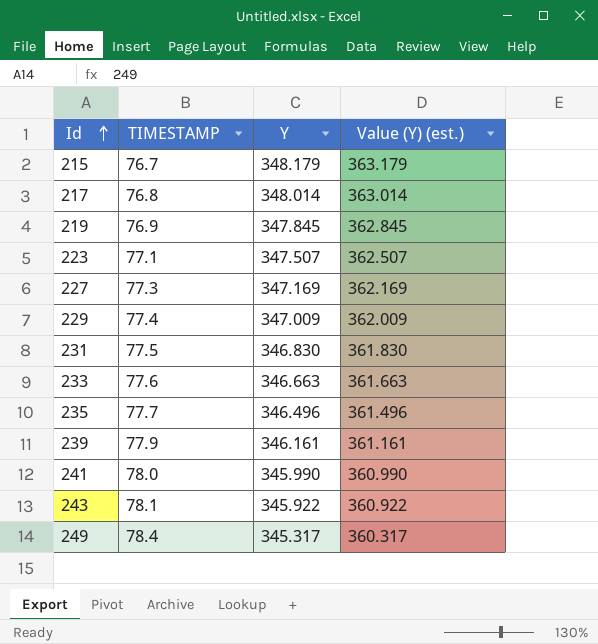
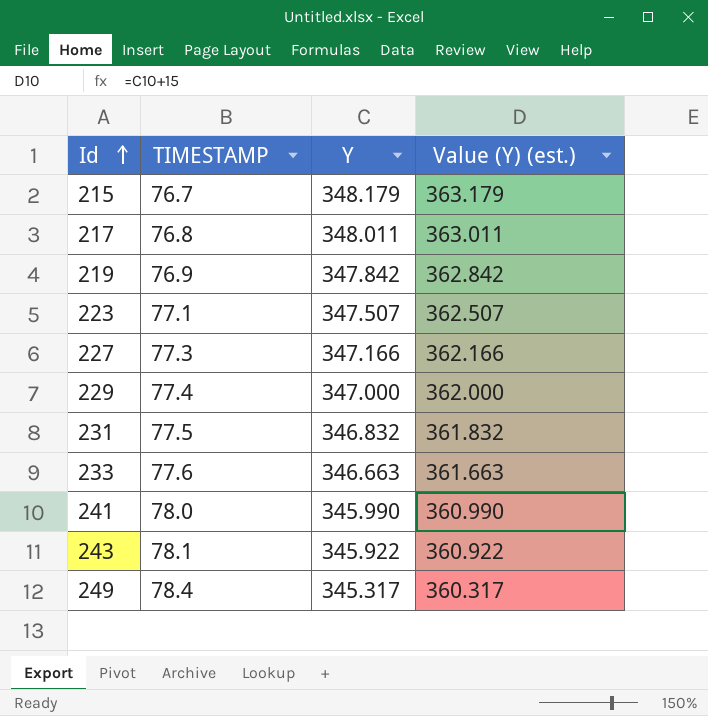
row 235: 77.7 | 346.496 | 361.496 -> none
row 239: 77.9 | 346.161 | 361.161 -> none
217 | Y: 348.014 -> 348.011
217 | Value (Y) (est.): 363.014 -> 363.011
219 | Y: 347.845 -> 347.842
219 | Value (Y) (est.): 362.845 -> 362.842
227 | Y: 347.169 -> 347.166
227 | Value (Y) (est.): 362.169 -> 362.166
229 | Y: 347.009 -> 347.000
229 | Value (Y) (est.): 362.009 -> 362.000
231 | Y: 346.830 -> 346.832
231 | Value (Y) (est.): 361.830 -> 361.832

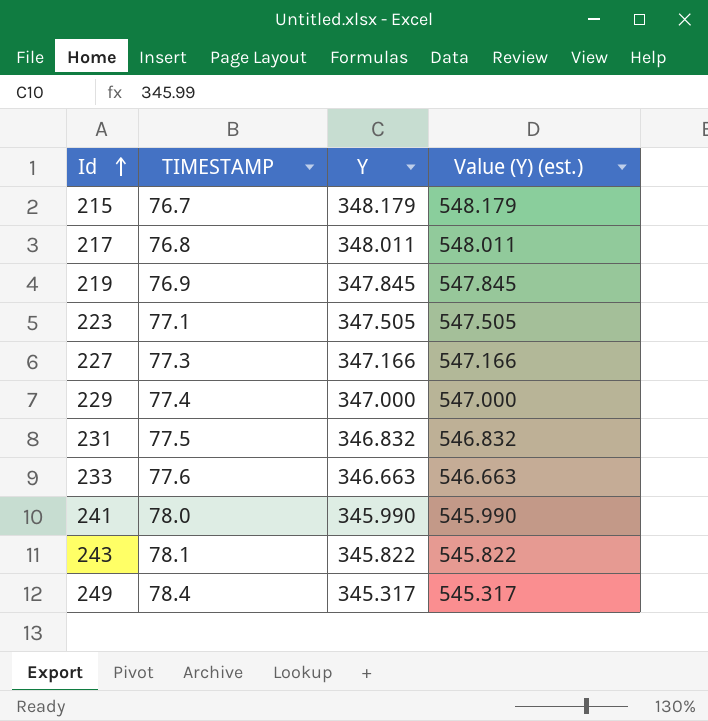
column Value (Y) (est.) | formula: [Y] + 15 -> [Y] + 200
219 | Y: 347.842 -> 347.845
223 | Y: 347.507 -> 347.505
243 | Y: 345.922 -> 345.822

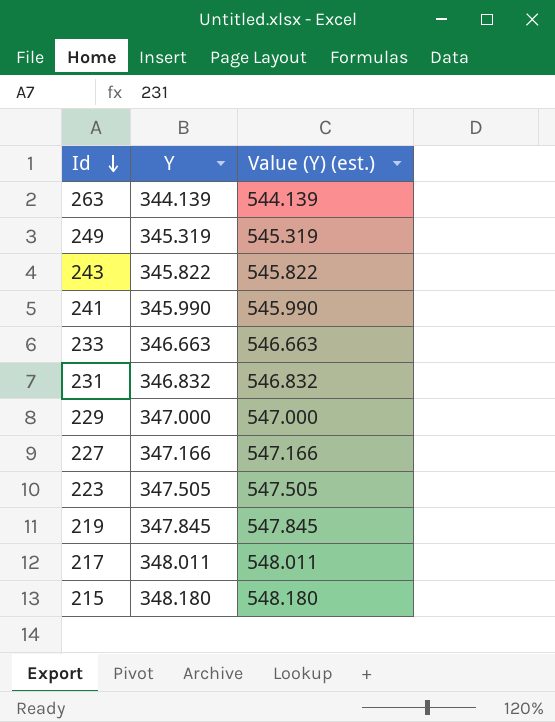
row order: Id ascending -> Id descending
column TIMESTAMP | position: 2 -> none
row 263: none -> 344.139 | 544.139
249 | Y: 345.317 -> 345.319
249 | Value (Y) (est.): 545.317 -> 545.319
215 | Y: 348.179 -> 348.180
215 | Value (Y) (est.): 548.179 -> 548.180

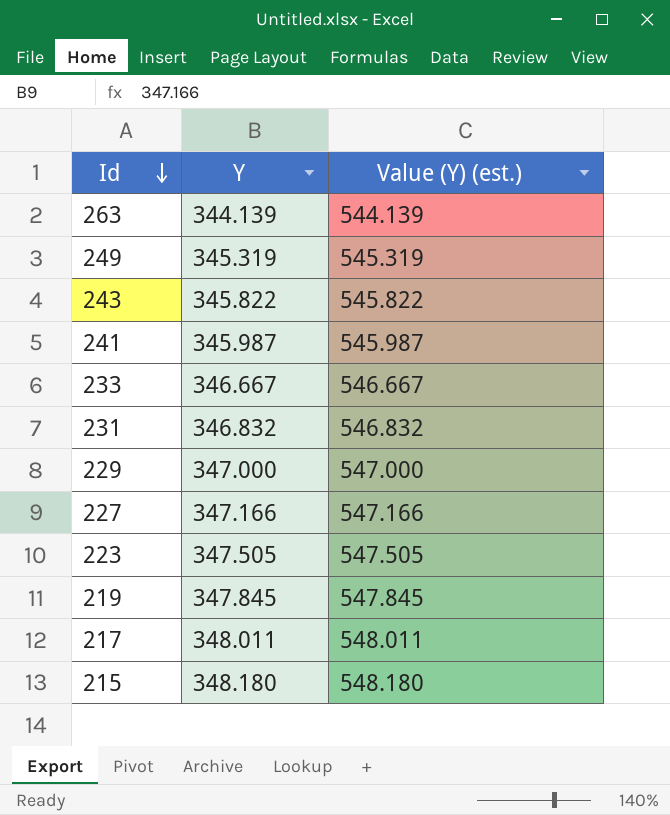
241 | Y: 345.990 -> 345.987
241 | Value (Y) (est.): 545.990 -> 545.987
233 | Y: 346.663 -> 346.667
233 | Value (Y) (est.): 546.663 -> 546.667

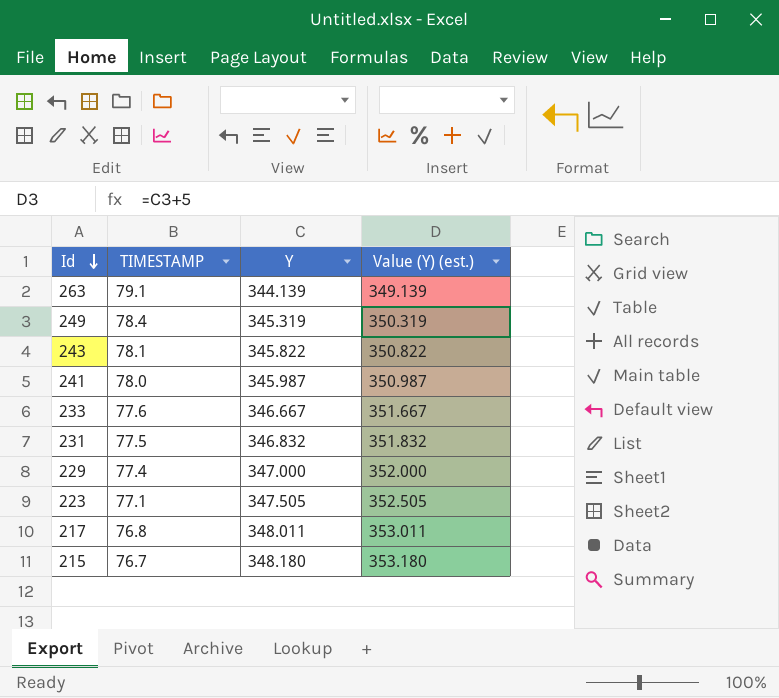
column TIMESTAMP | position: none -> 2
column Value (Y) (est.) | formula: [Y] + 200 -> [Y] + 5
row 227: 347.166 | 547.166 -> none
row 219: 347.845 | 547.845 -> none

